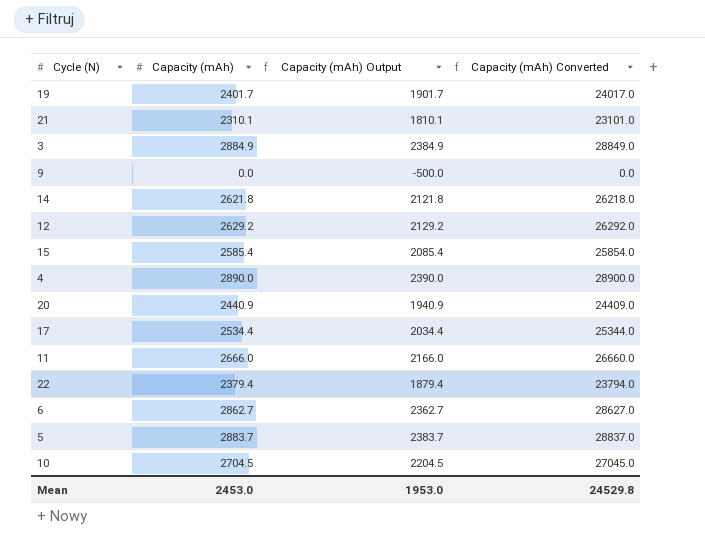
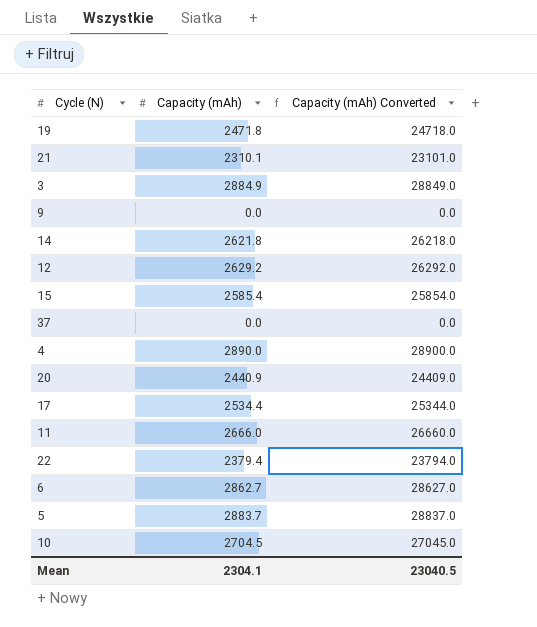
column Capacity (mAh) Output | formula: [Capacity (mAh)] - 500 -> none
19 | Capacity (mAh): 2401.7 -> 2471.8
19 | Capacity (mAh) Converted: 24017.0 -> 24718.0
row 37: none -> 0.0 | 0.0
Mean | Capacity (mAh): 2453.0 -> 2304.1
Mean | Capacity (mAh) Converted: 24529.8 -> 23040.5

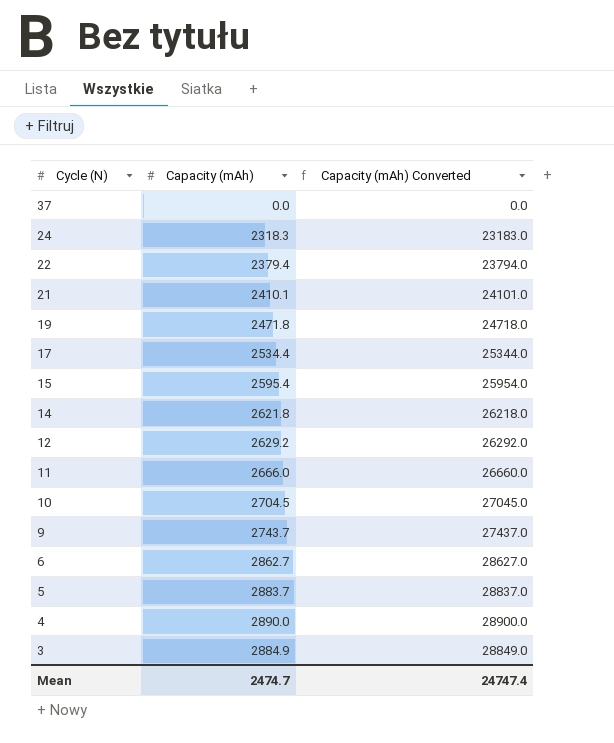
row order: none -> Cycle (N) descending
row 20: 2440.9 | 24409.0 -> none
row 24: none -> 2318.3 | 23183.0
21 | Capacity (mAh): 2310.1 -> 2410.1
21 | Capacity (mAh) Converted: 23101.0 -> 24101.0
15 | Capacity (mAh): 2585.4 -> 2595.4
15 | Capacity (mAh) Converted: 25854.0 -> 25954.0
9 | Capacity (mAh): 0.0 -> 2743.7
9 | Capacity (mAh) Converted: 0.0 -> 27437.0
Mean | Capacity (mAh): 2304.1 -> 2474.7
Mean | Capacity (mAh) Converted: 23040.5 -> 24747.4

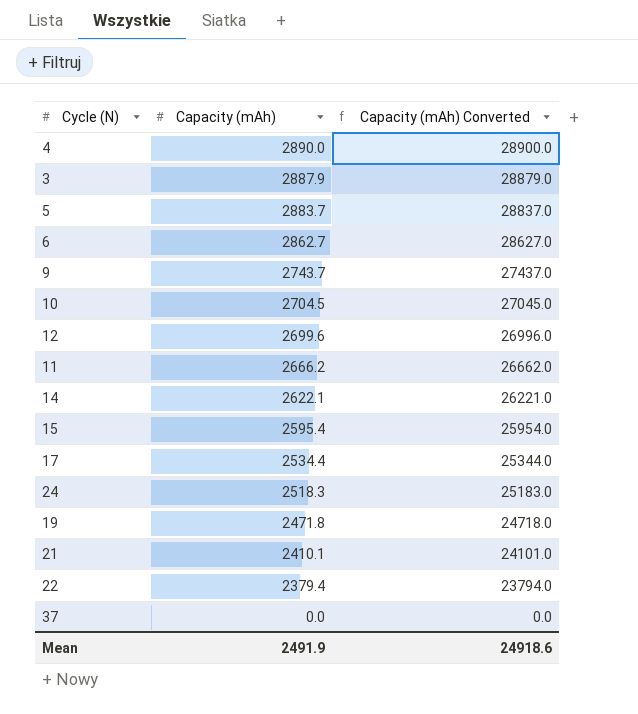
row order: Cycle (N) descending -> Capacity (mAh) descending
3 | Capacity (mAh): 2884.9 -> 2887.9
3 | Capacity (mAh) Converted: 28849.0 -> 28879.0
12 | Capacity (mAh): 2629.2 -> 2699.6
12 | Capacity (mAh) Converted: 26292.0 -> 26996.0
11 | Capacity (mAh): 2666.0 -> 2666.2
11 | Capacity (mAh) Converted: 26660.0 -> 26662.0
14 | Capacity (mAh): 2621.8 -> 2622.1
14 | Capacity (mAh) Converted: 26218.0 -> 26221.0
24 | Capacity (mAh): 2318.3 -> 2518.3
24 | Capacity (mAh) Converted: 23183.0 -> 25183.0
Mean | Capacity (mAh): 2474.7 -> 2491.9
Mean | Capacity (mAh) Converted: 24747.4 -> 24918.6

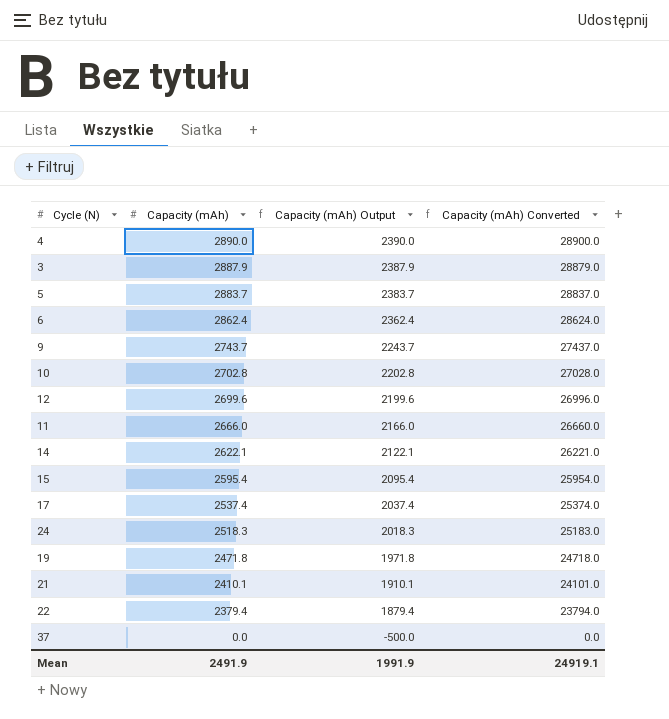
column Capacity (mAh) Output | formula: none -> [Capacity (mAh)] - 500
6 | Capacity (mAh): 2862.7 -> 2862.4
6 | Capacity (mAh) Converted: 28627.0 -> 28624.0
10 | Capacity (mAh): 2704.5 -> 2702.8
10 | Capacity (mAh) Converted: 27045.0 -> 27028.0
11 | Capacity (mAh): 2666.2 -> 2666.0
11 | Capacity (mAh) Converted: 26662.0 -> 26660.0
17 | Capacity (mAh): 2534.4 -> 2537.4
17 | Capacity (mAh) Converted: 25344.0 -> 25374.0
Mean | Capacity (mAh) Converted: 24918.6 -> 24919.1

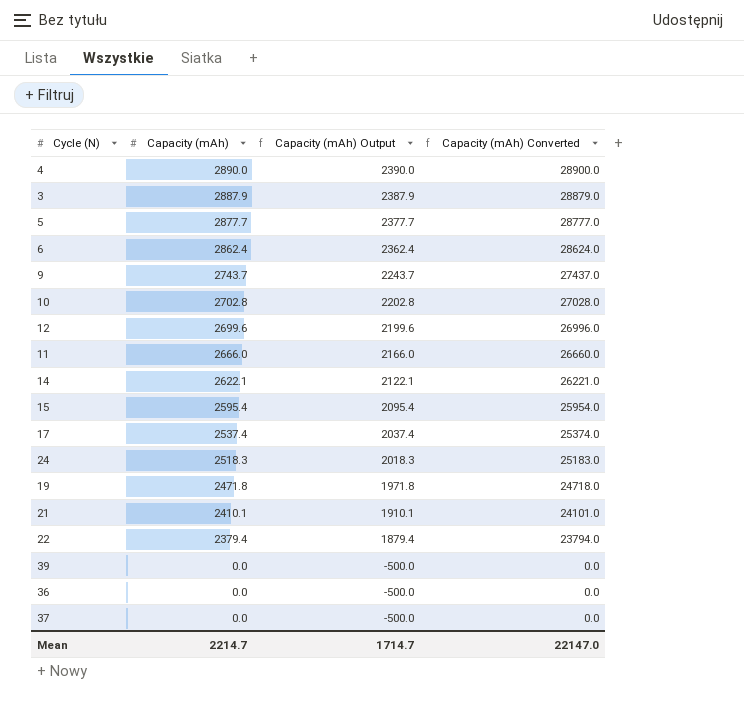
5 | Capacity (mAh): 2883.7 -> 2877.7
5 | Capacity (mAh) Output: 2383.7 -> 2377.7
5 | Capacity (mAh) Converted: 28837.0 -> 28777.0
row 39: none -> 0.0 | -500.0 | 0.0
row 36: none -> 0.0 | -500.0 | 0.0
Mean | Capacity (mAh): 2491.9 -> 2214.7
Mean | Capacity (mAh) Output: 1991.9 -> 1714.7
Mean | Capacity (mAh) Converted: 24919.1 -> 22147.0

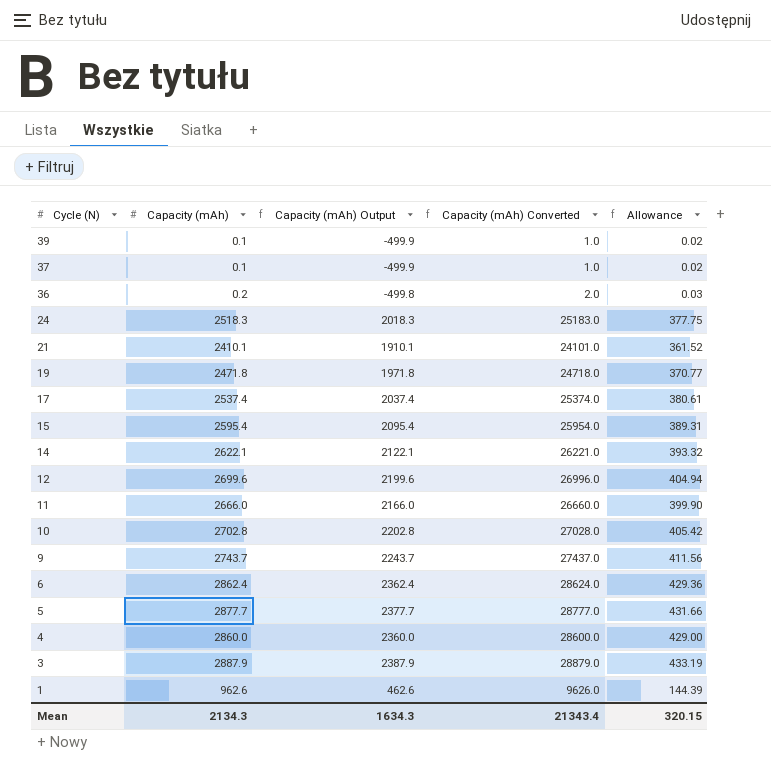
row order: Capacity (mAh) descending -> Cycle (N) descending
column Allowance | formula: none -> [Capacity (mAh)] * 0.15
row 22: 2379.4 | 1879.4 | 23794.0 -> none
39 | Capacity (mAh): 0.0 -> 0.1
39 | Capacity (mAh) Output: -500.0 -> -499.9
39 | Capacity (mAh) Converted: 0.0 -> 1.0
37 | Capacity (mAh): 0.0 -> 0.1
37 | Capacity (mAh) Output: -500.0 -> -499.9
37 | Capacity (mAh) Converted: 0.0 -> 1.0
36 | Capacity (mAh): 0.0 -> 0.2
36 | Capacity (mAh) Output: -500.0 -> -499.8
36 | Capacity (mAh) Converted: 0.0 -> 2.0
4 | Capacity (mAh): 2890.0 -> 2860.0
4 | Capacity (mAh) Output: 2390.0 -> 2360.0
4 | Capacity (mAh) Converted: 28900.0 -> 28600.0
row 1: none -> 962.6 | 462.6 | 9626.0 | 144.39
Mean | Capacity (mAh): 2214.7 -> 2134.3
Mean | Capacity (mAh) Output: 1714.7 -> 1634.3
Mean | Capacity (mAh) Converted: 22147.0 -> 21343.4

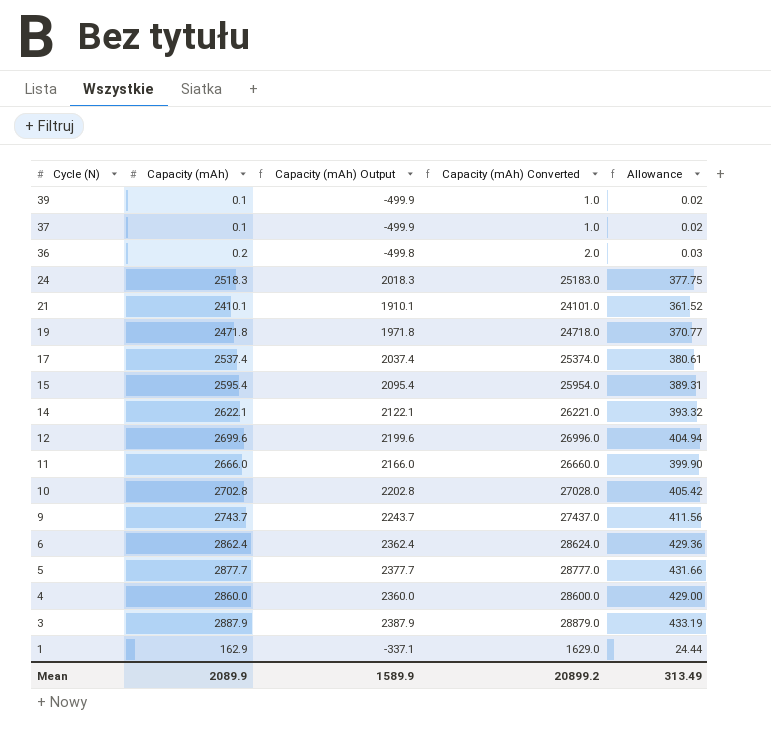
1 | Capacity (mAh): 962.6 -> 162.9
1 | Capacity (mAh) Output: 462.6 -> -337.1
1 | Capacity (mAh) Converted: 9626.0 -> 1629.0
1 | Allowance: 144.39 -> 24.44
Mean | Capacity (mAh): 2134.3 -> 2089.9
Mean | Capacity (mAh) Output: 1634.3 -> 1589.9
Mean | Capacity (mAh) Converted: 21343.4 -> 20899.2
Mean | Allowance: 320.15 -> 313.49

